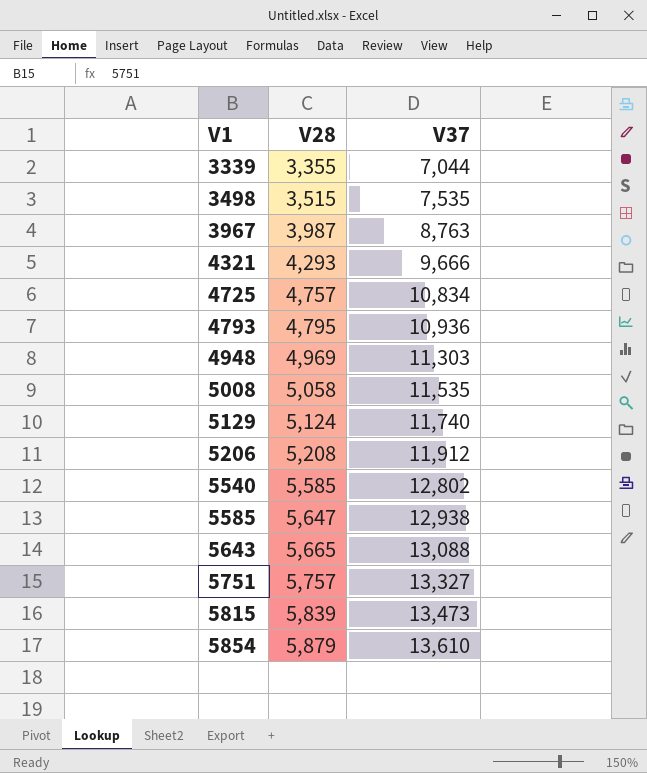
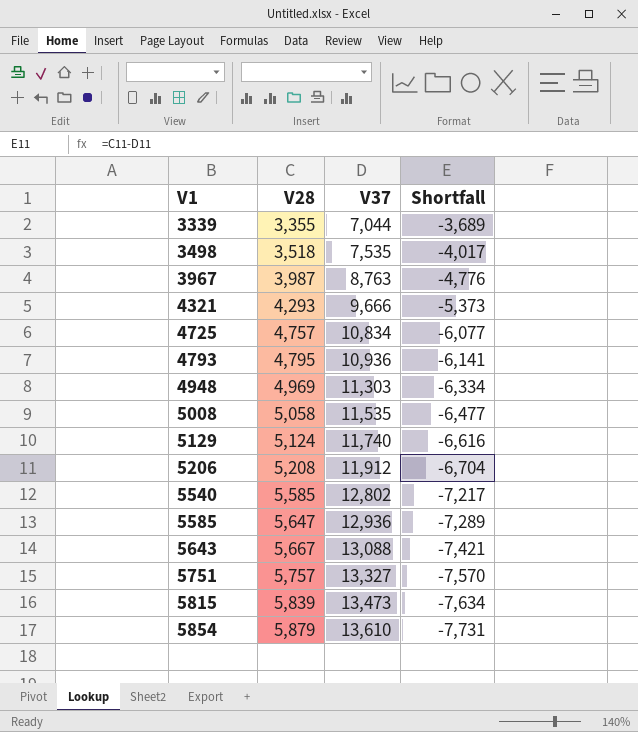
column Shortfall | formula: none -> [V28] - [V37]
3498 | V28: 3,515 -> 3,518
5585 | V37: 12,938 -> 12,936
5643 | V28: 5,665 -> 5,667

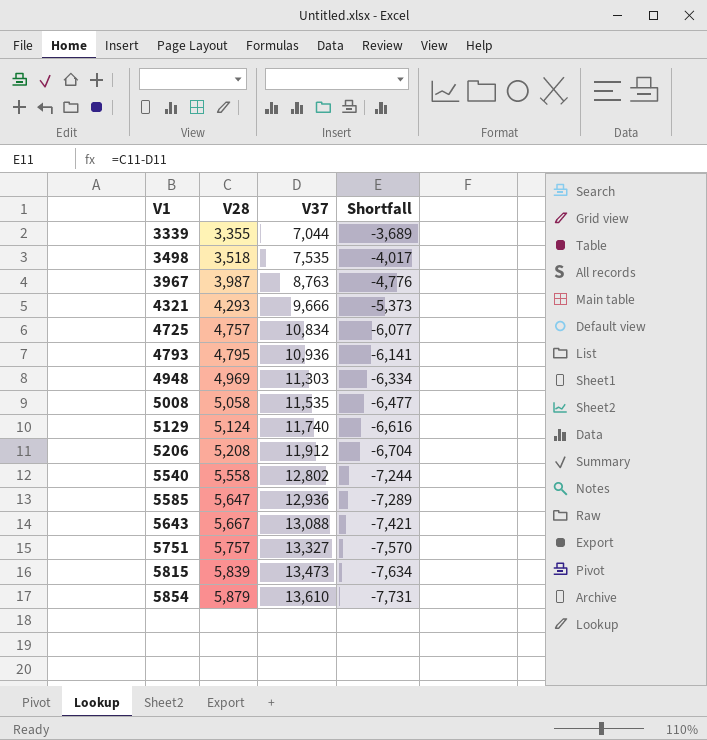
5540 | V28: 5,585 -> 5,558
5540 | Shortfall: -7,217 -> -7,244

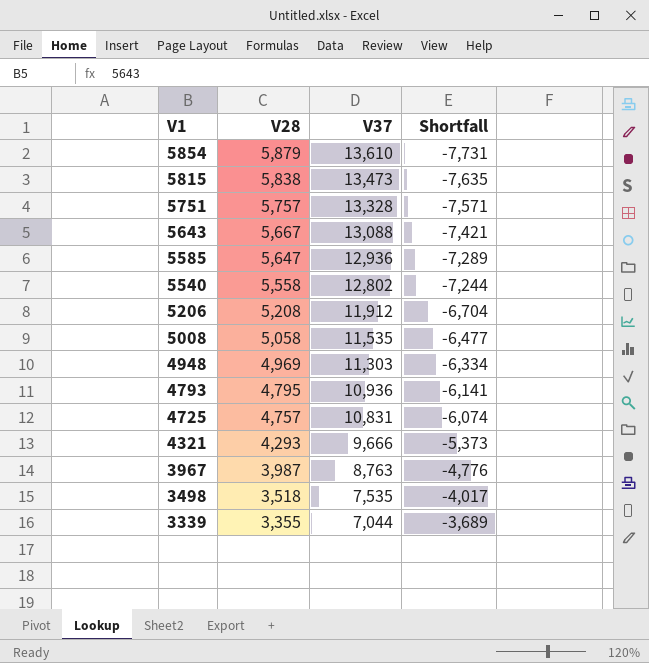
row order: V1 ascending -> V1 descending
row 5129: 5,124 | 11,740 | -6,616 -> none
5815 | V28: 5,839 -> 5,838
5815 | Shortfall: -7,634 -> -7,635
5751 | V37: 13,327 -> 13,328
5751 | Shortfall: -7,570 -> -7,571
4725 | V37: 10,834 -> 10,831
4725 | Shortfall: -6,077 -> -6,074

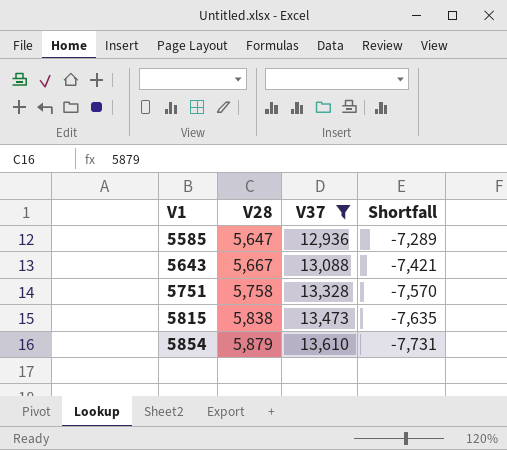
filter: none -> V37 >= 12,936
row order: V1 descending -> V1 ascending
5751 | V28: 5,757 -> 5,758
5751 | Shortfall: -7,571 -> -7,570

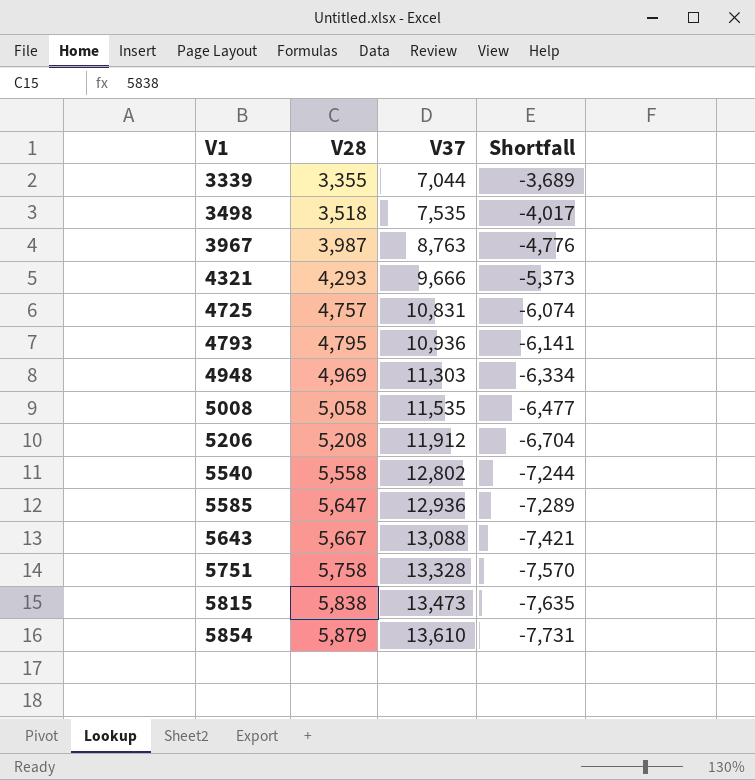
filter: V37 >= 12,936 -> none

